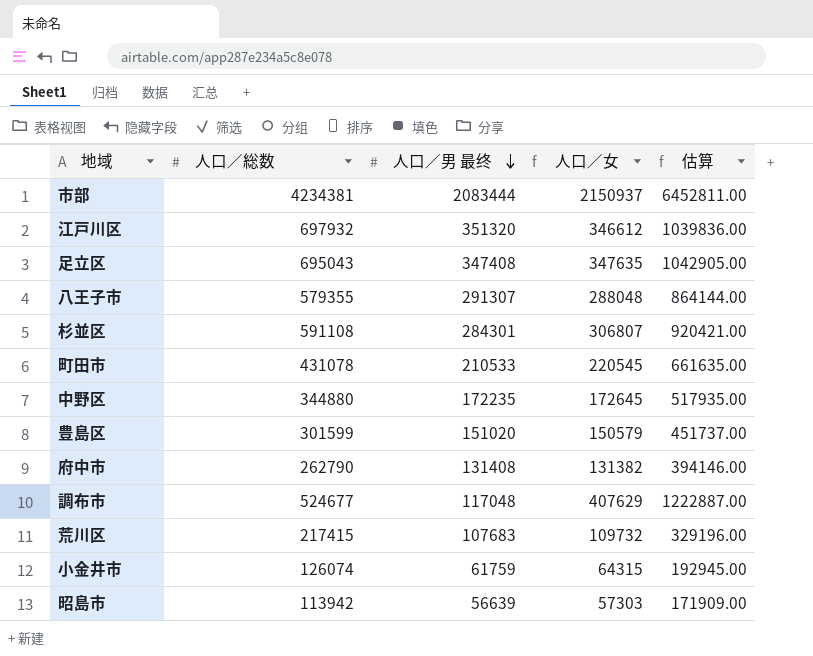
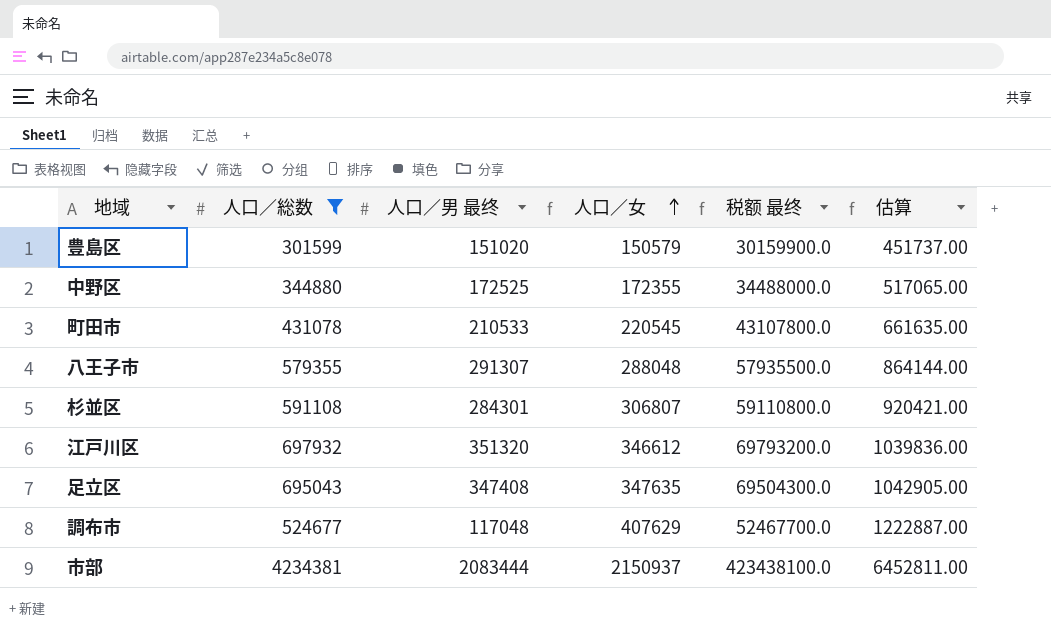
filter: none -> 人口／総数 >= 301599
row order: 人口／男 最终 descending -> 人口／女 ascending
column 税额 最终 | formula: none -> [人口／総数] * 100
中野区 | 人口／男 最终: 172235 -> 172525
中野区 | 人口／女: 172645 -> 172355
中野区 | 估算: 517935.00 -> 517065.00

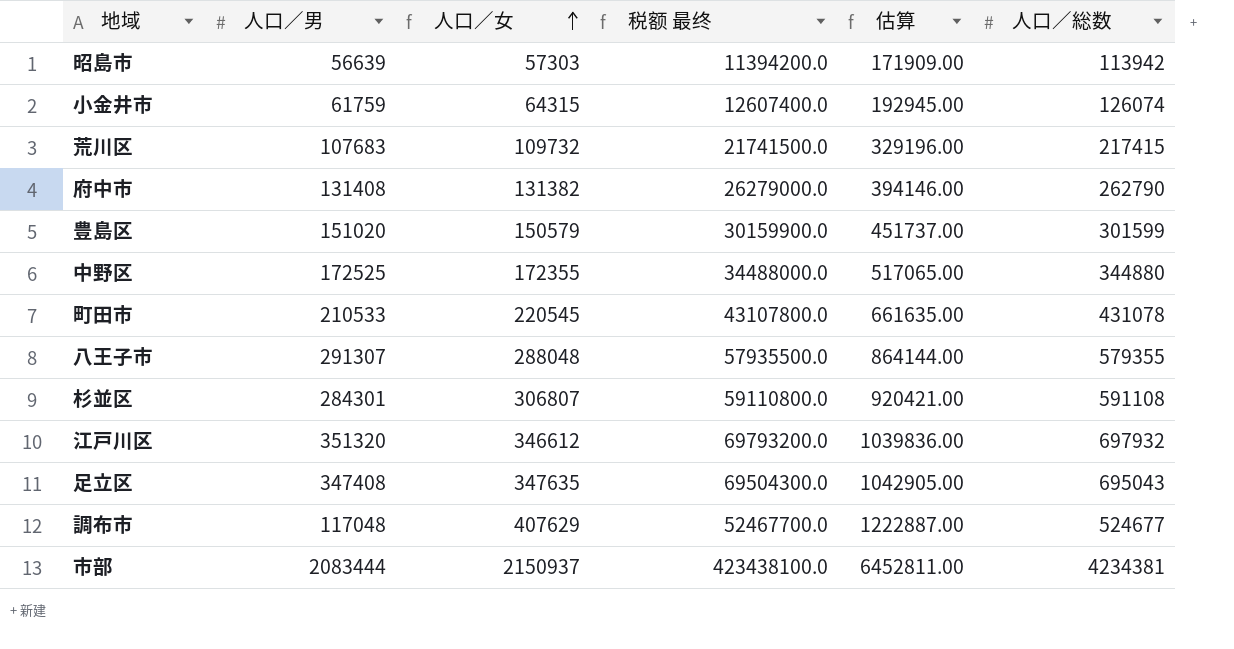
filter: 人口／総数 >= 301599 -> none
column name: 人口／男 最终 -> 人口／男
column 人口／総数 | position: 2 -> 6

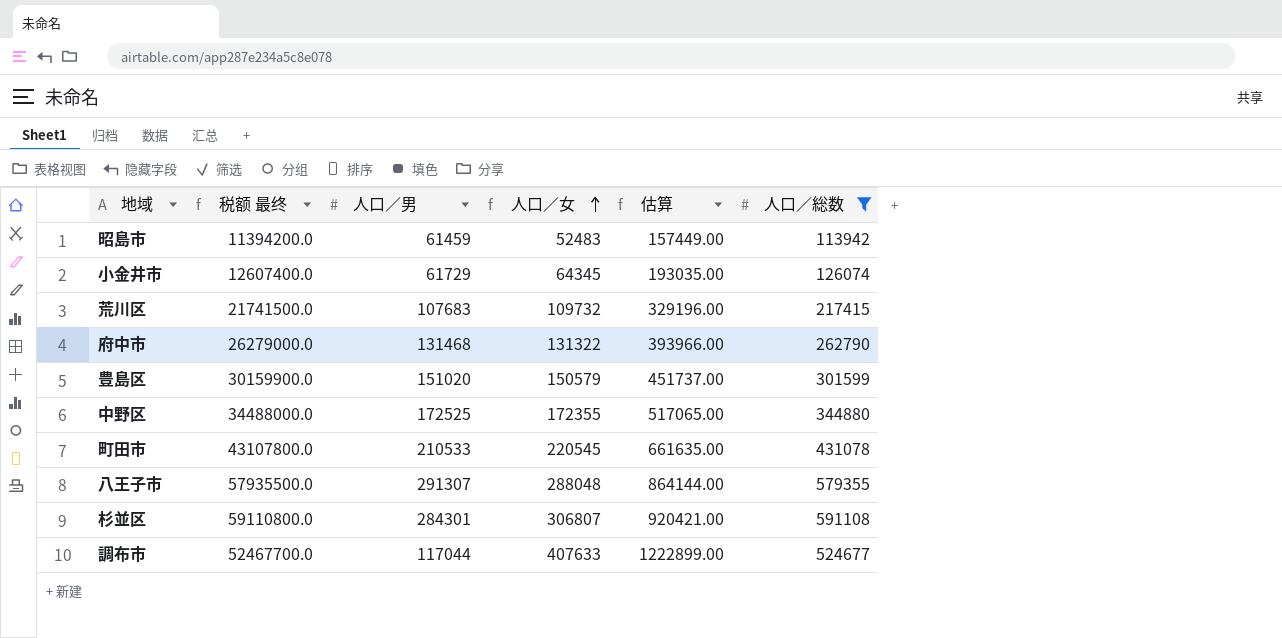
filter: none -> 人口／総数 <= 591108
column 税额 最终 | position: 4 -> 2
昭島市 | 人口／男: 56639 -> 61459
昭島市 | 人口／女: 57303 -> 52483
昭島市 | 估算: 171909.00 -> 157449.00
小金井市 | 人口／男: 61759 -> 61729
小金井市 | 人口／女: 64315 -> 64345
小金井市 | 估算: 192945.00 -> 193035.00
府中市 | 人口／男: 131408 -> 131468
府中市 | 人口／女: 131382 -> 131322
府中市 | 估算: 394146.00 -> 393966.00
調布市 | 人口／男: 117048 -> 117044
調布市 | 人口／女: 407629 -> 407633
調布市 | 估算: 1222887.00 -> 1222899.00

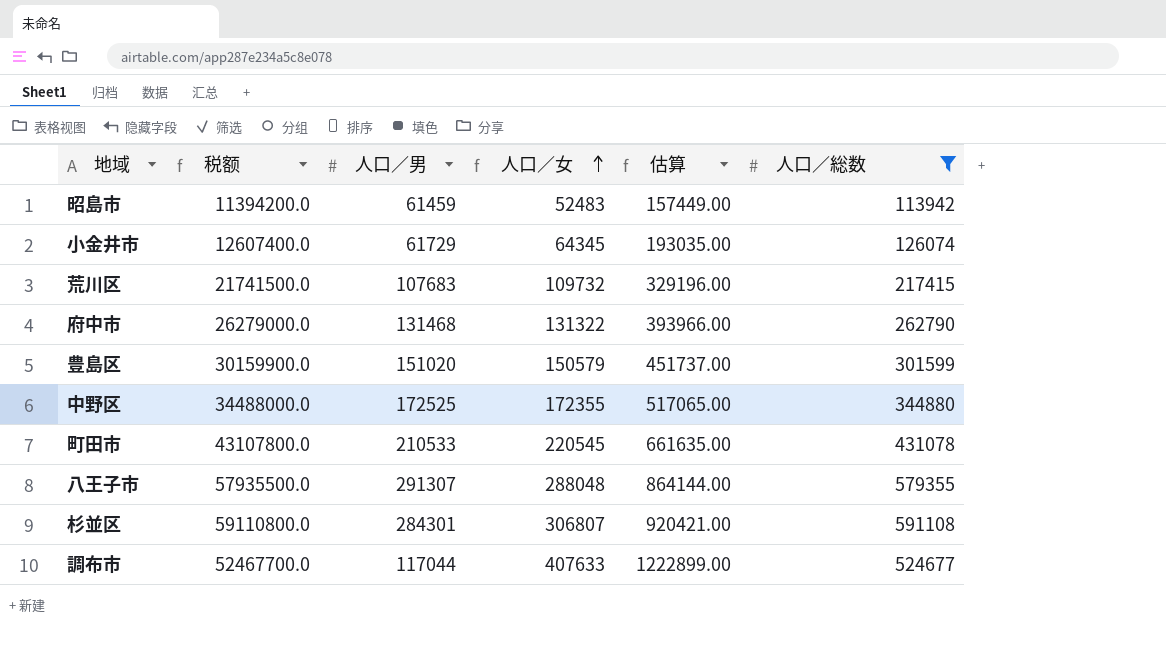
column name: 税额 最终 -> 税额

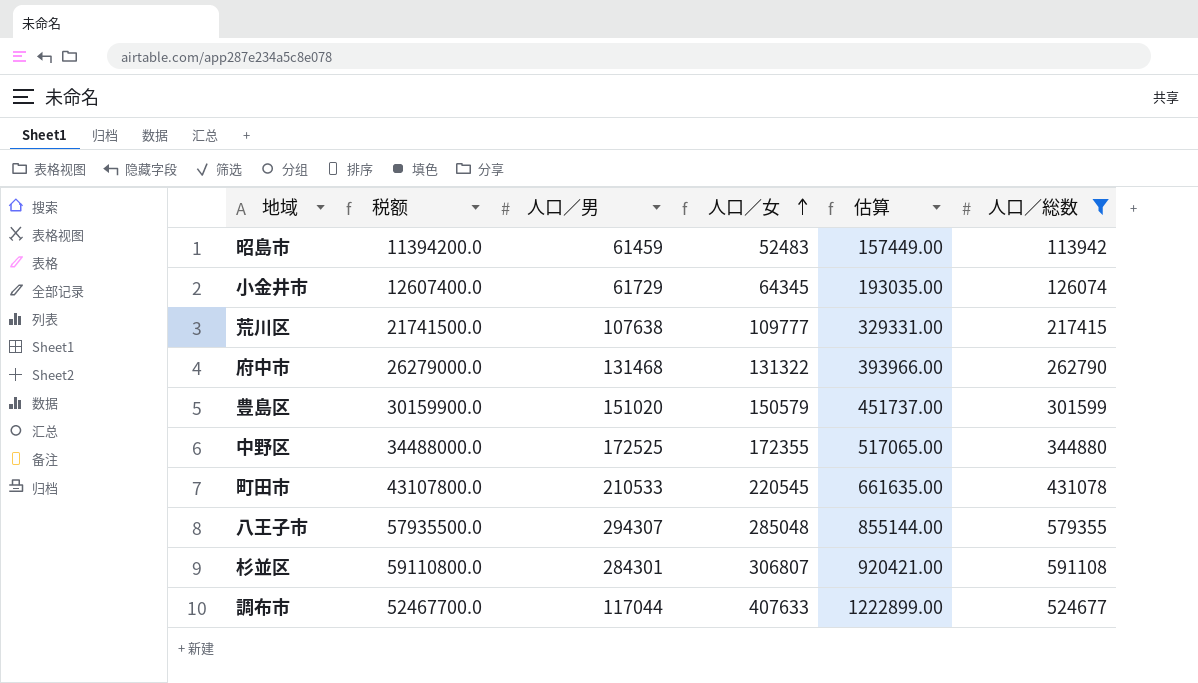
荒川区 | 人口／男: 107683 -> 107638
荒川区 | 人口／女: 109732 -> 109777
荒川区 | 估算: 329196.00 -> 329331.00
八王子市 | 人口／男: 291307 -> 294307
八王子市 | 人口／女: 288048 -> 285048
八王子市 | 估算: 864144.00 -> 855144.00

